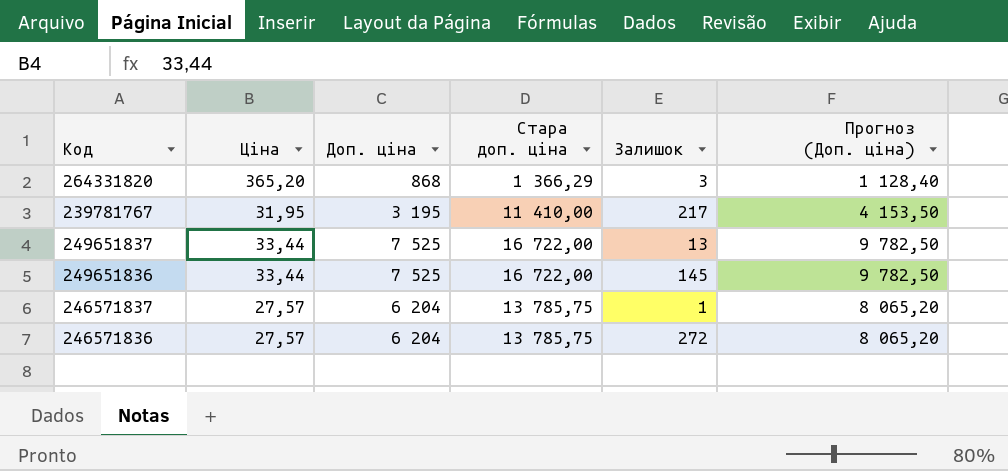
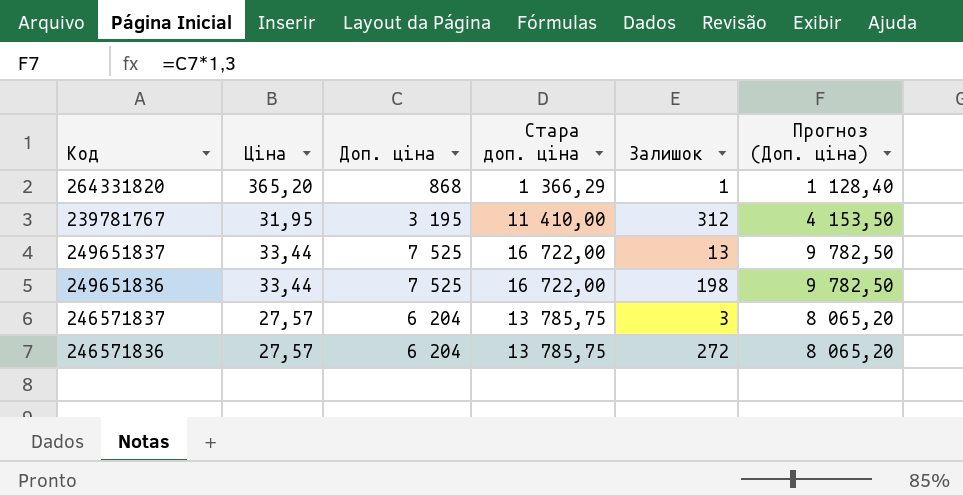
264331820 | Залишок: 3 -> 1
239781767 | Залишок: 217 -> 312
249651836 | Залишок: 145 -> 198
246571837 | Залишок: 1 -> 3

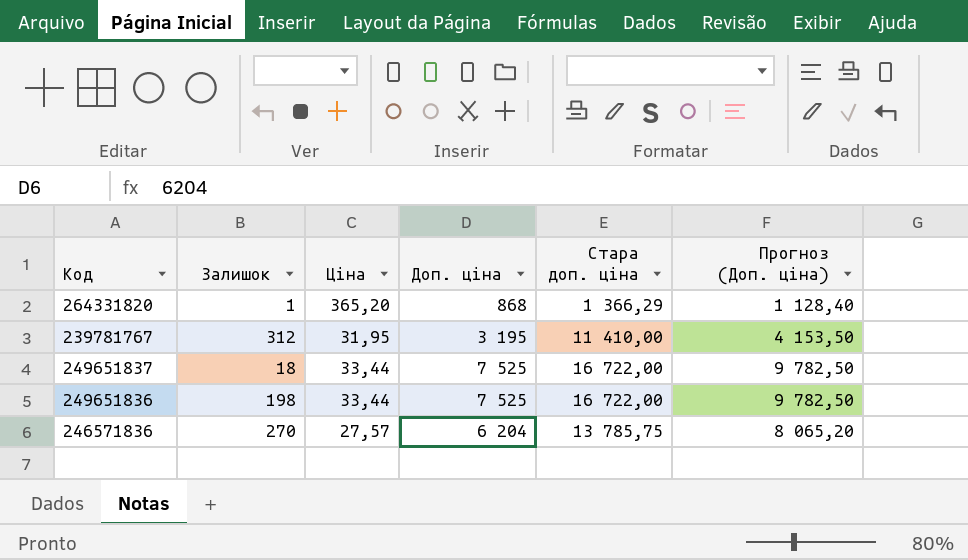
column Залишок | position: 5 -> 2
row 246571837: 27,57 | 6 204 | 13 785,75 | 3 | 8 065,20 -> none
249651837 | Залишок: 13 -> 18
246571836 | Залишок: 272 -> 270

